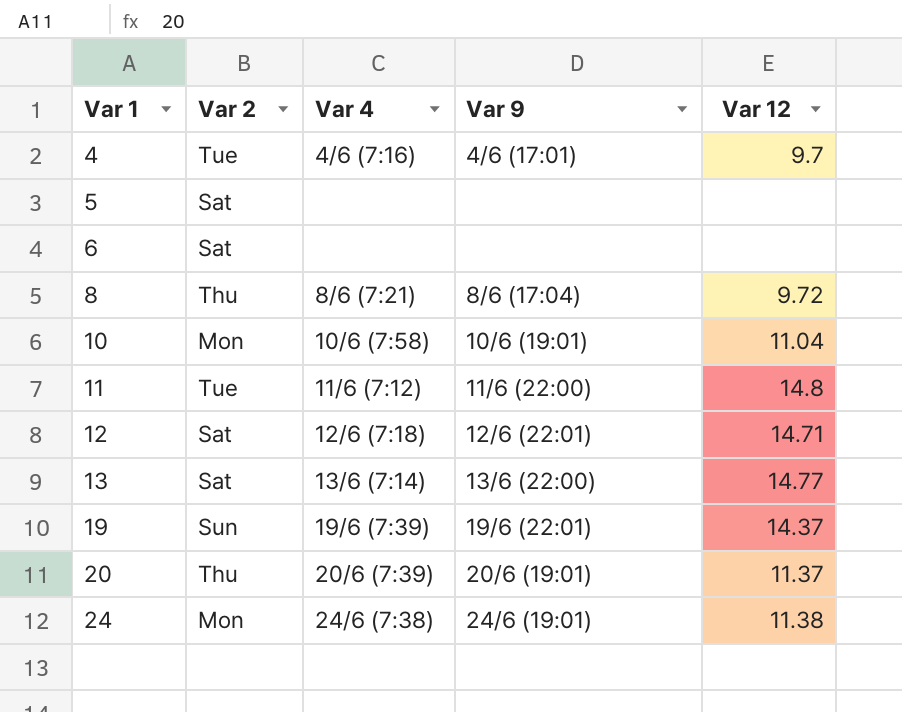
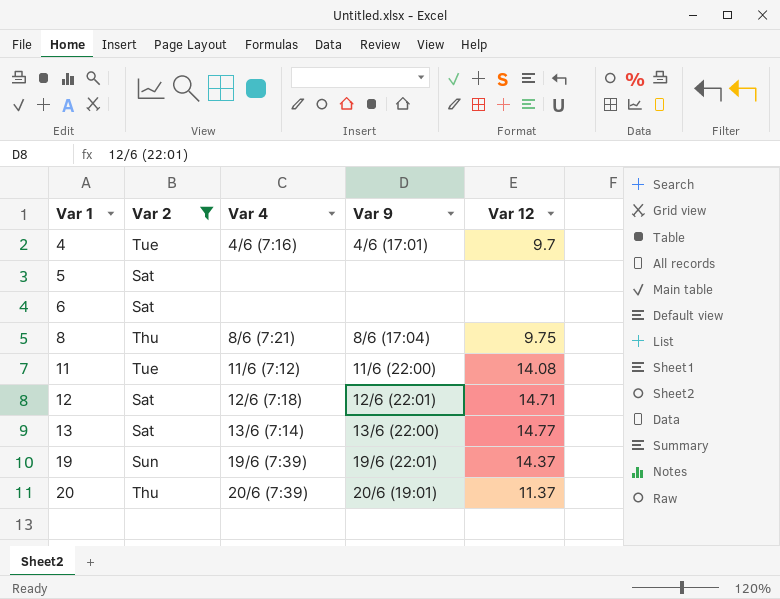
filter: none -> Var 2 != Mon
8 | Var 12: 9.72 -> 9.75
11 | Var 12: 14.8 -> 14.08

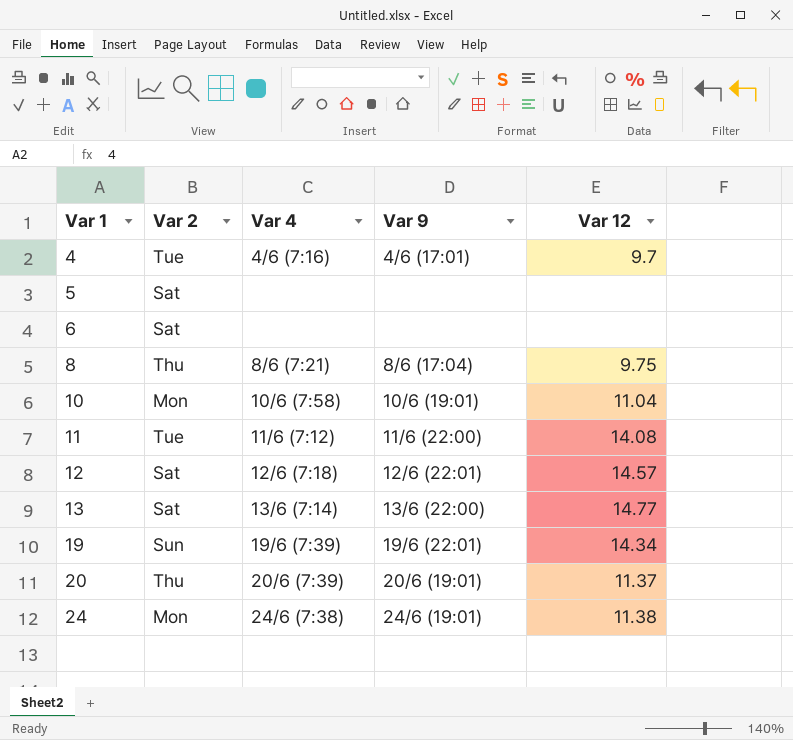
filter: Var 2 != Mon -> none
12 | Var 12: 14.71 -> 14.57
19 | Var 12: 14.37 -> 14.34

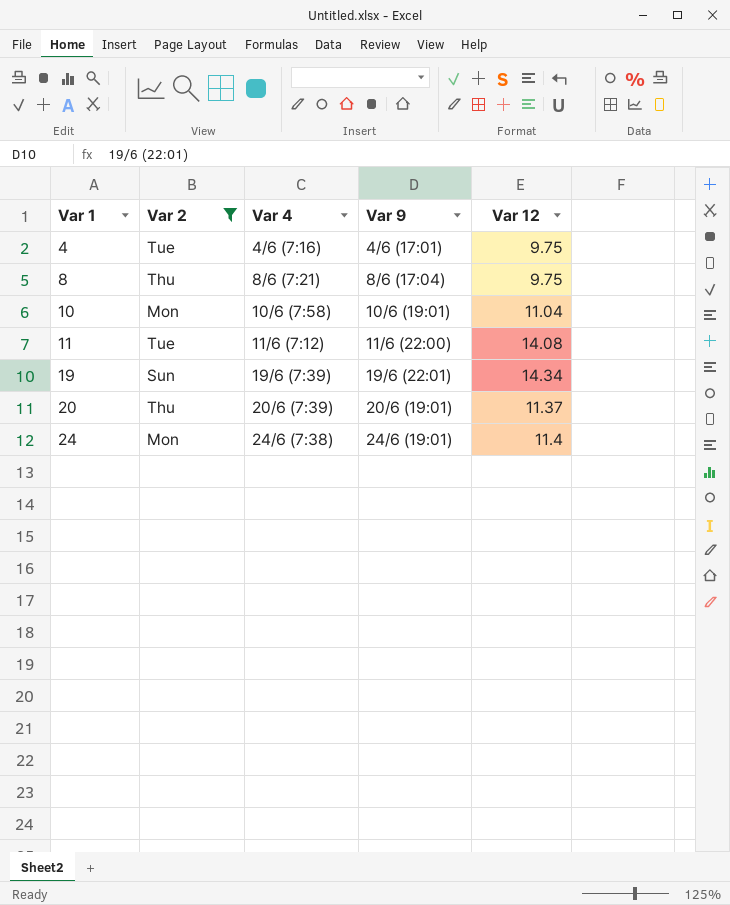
filter: none -> Var 2 != Sat
4 | Var 12: 9.7 -> 9.75
24 | Var 12: 11.38 -> 11.4

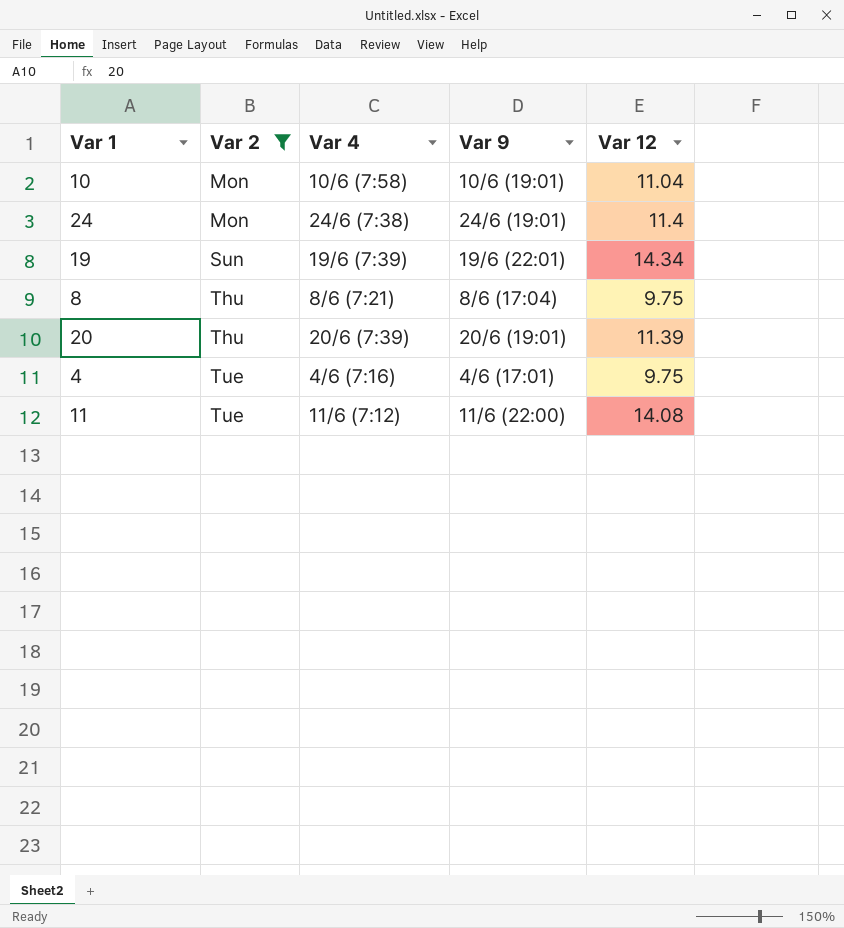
row order: Var 1 ascending -> Var 2 ascending
20 | Var 12: 11.37 -> 11.39

